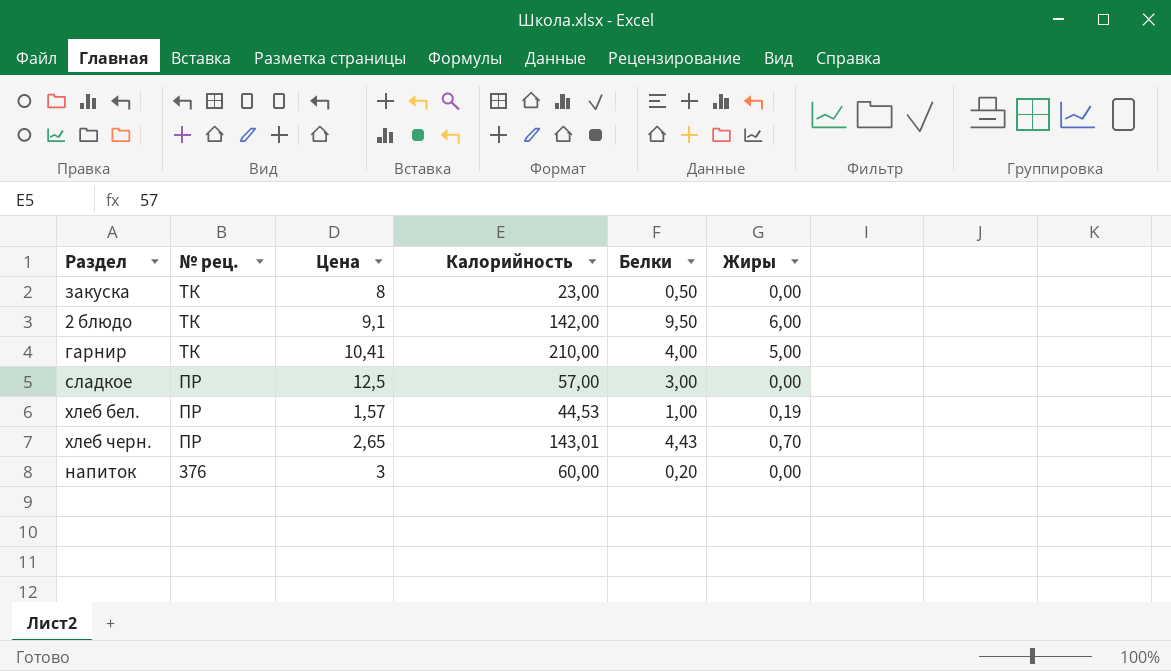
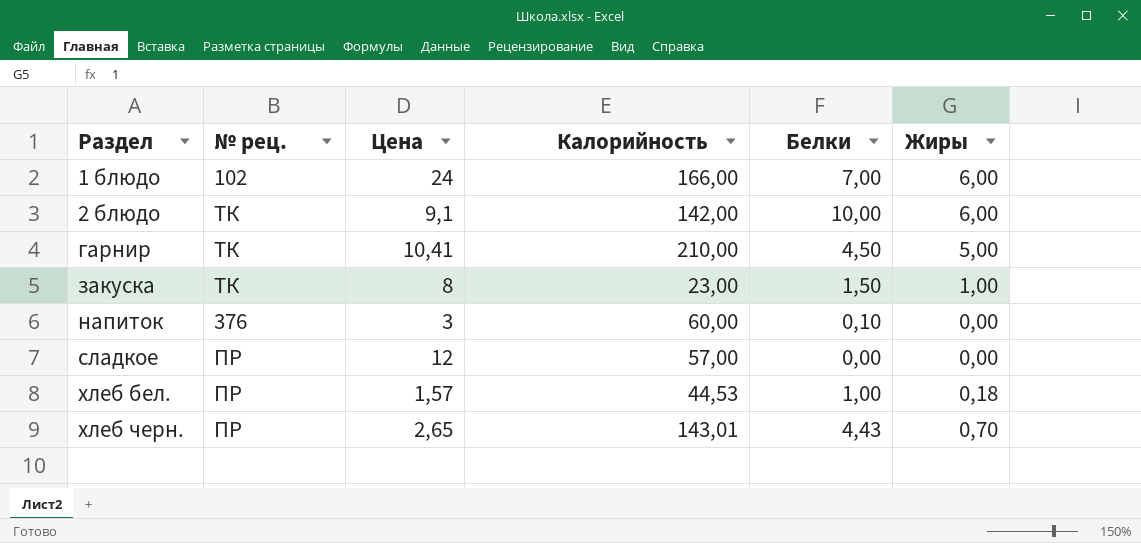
row order: № рец. descending -> Раздел ascending
row 1 блюдо: none -> 102 | 24 | 166,00 | 7,00 | 6,00
2 блюдо | Белки: 9,50 -> 10,00
гарнир | Белки: 4,00 -> 4,50
закуска | Белки: 0,50 -> 1,50
закуска | Жиры: 0,00 -> 1,00
напиток | Белки: 0,20 -> 0,10
сладкое | Цена: 12,5 -> 12
сладкое | Белки: 3,00 -> 0,00
хлеб бел. | Жиры: 0,19 -> 0,18

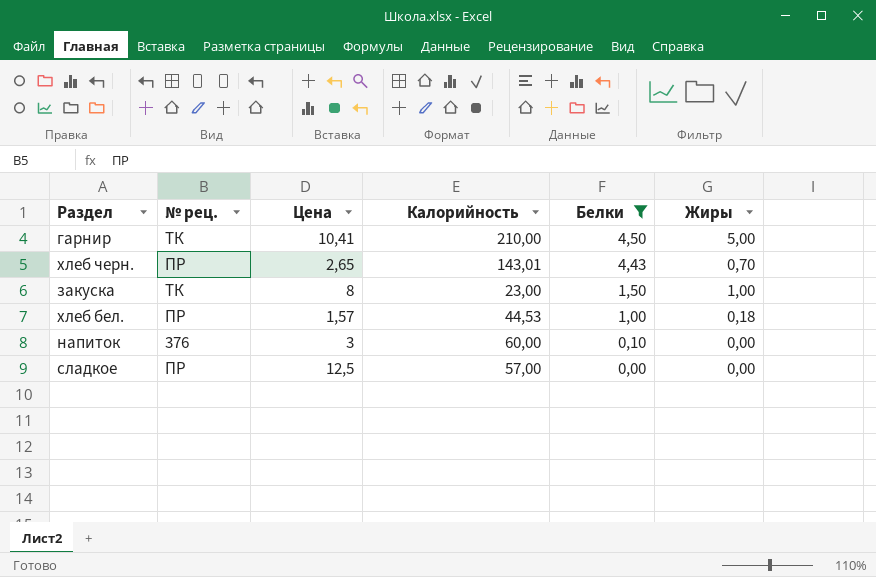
filter: none -> Белки <= 4,50
row order: Раздел ascending -> Белки descending
сладкое | Цена: 12 -> 12,5

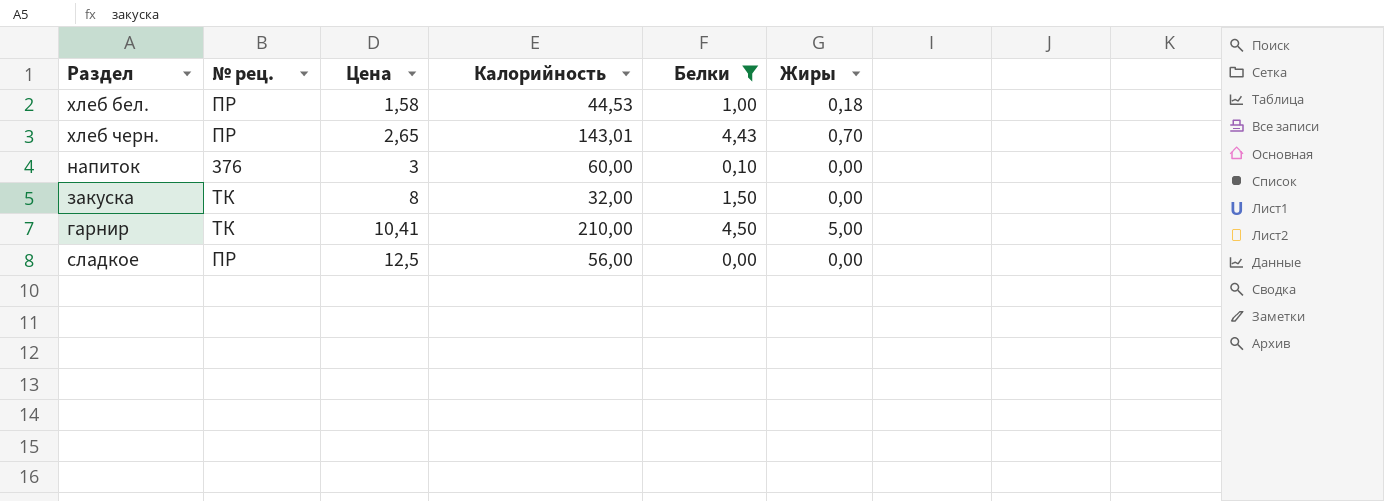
row order: Белки descending -> Цена ascending
хлеб бел. | Цена: 1,57 -> 1,58
закуска | Калорийность: 23,00 -> 32,00
закуска | Жиры: 1,00 -> 0,00
сладкое | Калорийность: 57,00 -> 56,00

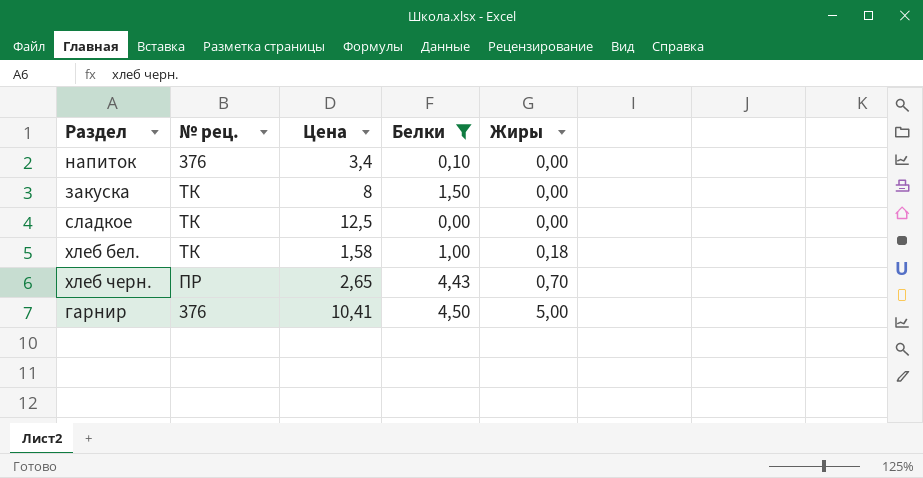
row order: Цена ascending -> Жиры ascending
column Калорийность | position: 4 -> none
напиток | Цена: 3 -> 3,4
сладкое | № рец.: ПР -> ТК
хлеб бел. | № рец.: ПР -> ТК
гарнир | № рец.: ТК -> 376

